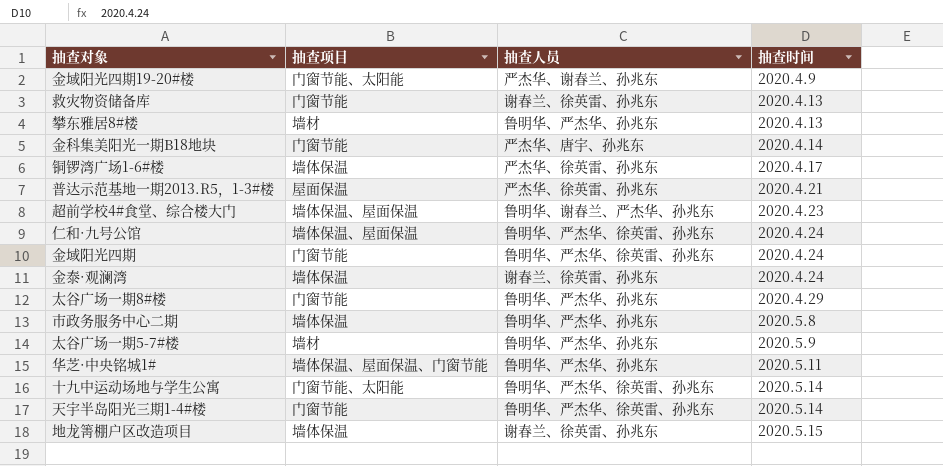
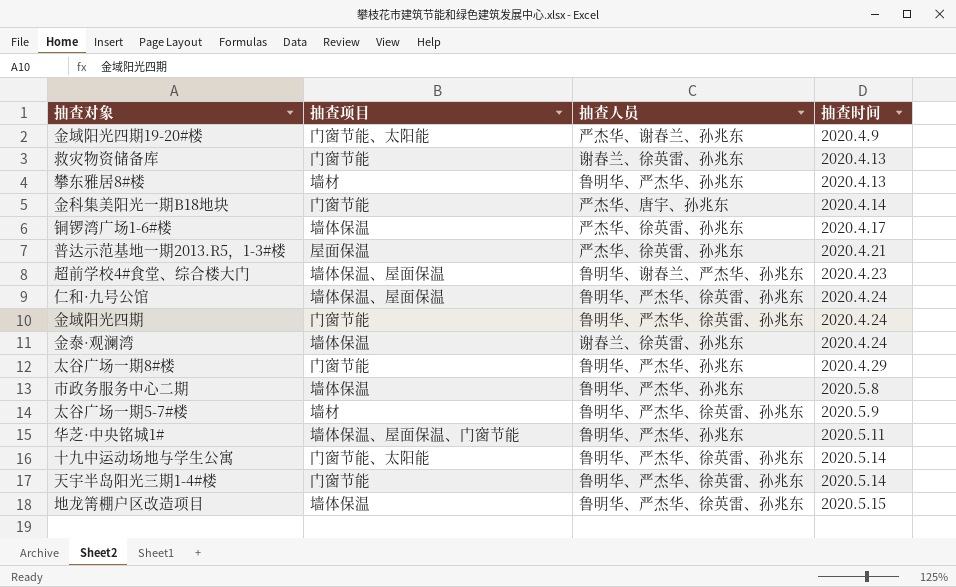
太谷广场一期5-7#楼 | 抽查人员: 鲁明华、严杰华、孙兆东 -> 鲁明华、严杰华、徐英雷、孙兆东
地龙箐棚户区改造项目 | 抽查人员: 谢春兰、徐英雷、孙兆东 -> 鲁明华、严杰华、徐英雷、孙兆东

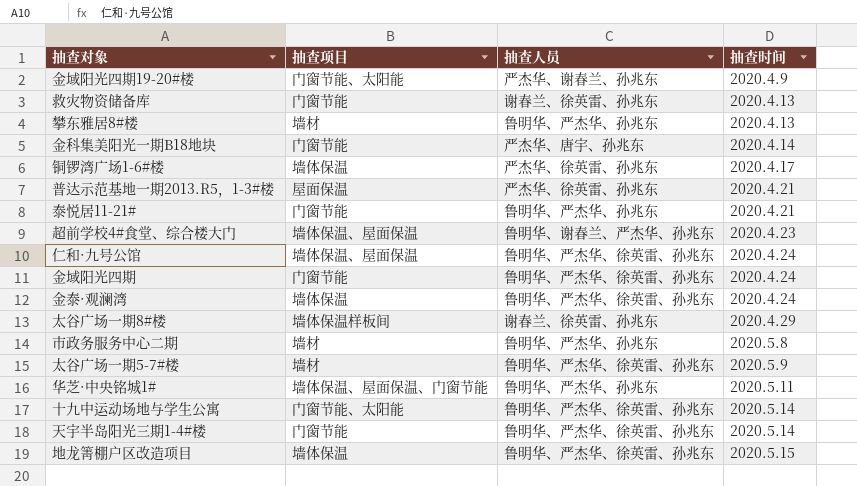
row 泰悦居11-21#: none -> 门窗节能 | 鲁明华、严杰华、孙兆东 | 2020.4.21
金泰·观澜湾 | 抽查人员: 谢春兰、徐英雷、孙兆东 -> 鲁明华、严杰华、徐英雷、孙兆东
太谷广场一期8#楼 | 抽查项目: 门窗节能 -> 墙体保温样板间
太谷广场一期8#楼 | 抽查人员: 鲁明华、严杰华、孙兆东 -> 谢春兰、徐英雷、孙兆东
市政务服务中心二期 | 抽查项目: 墙体保温 -> 墙材

